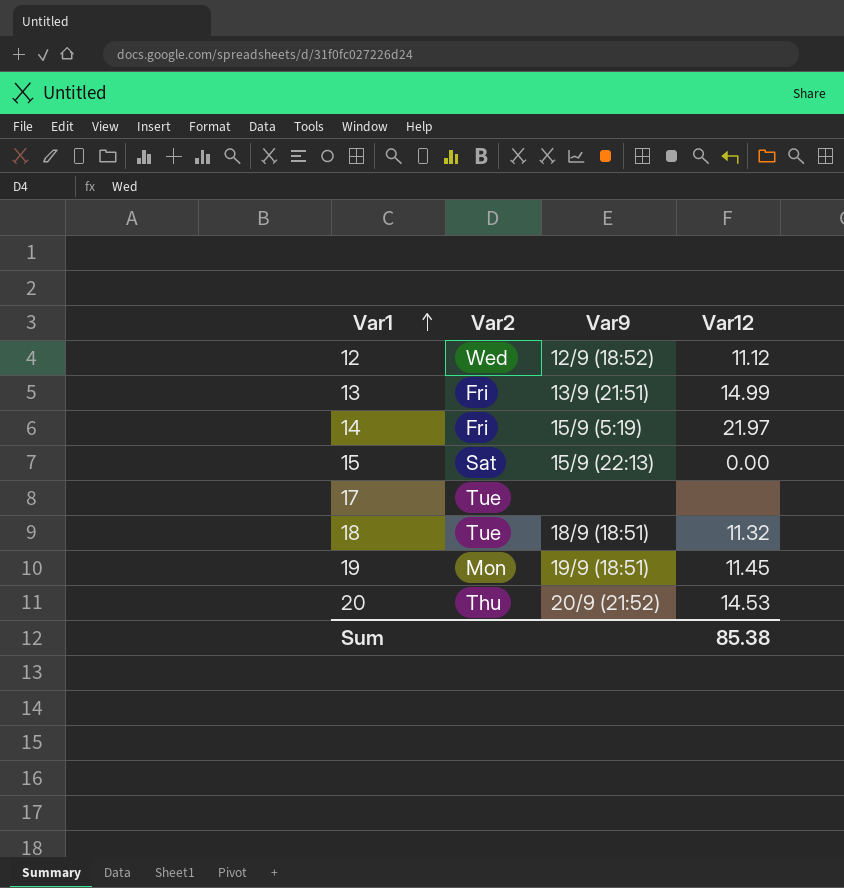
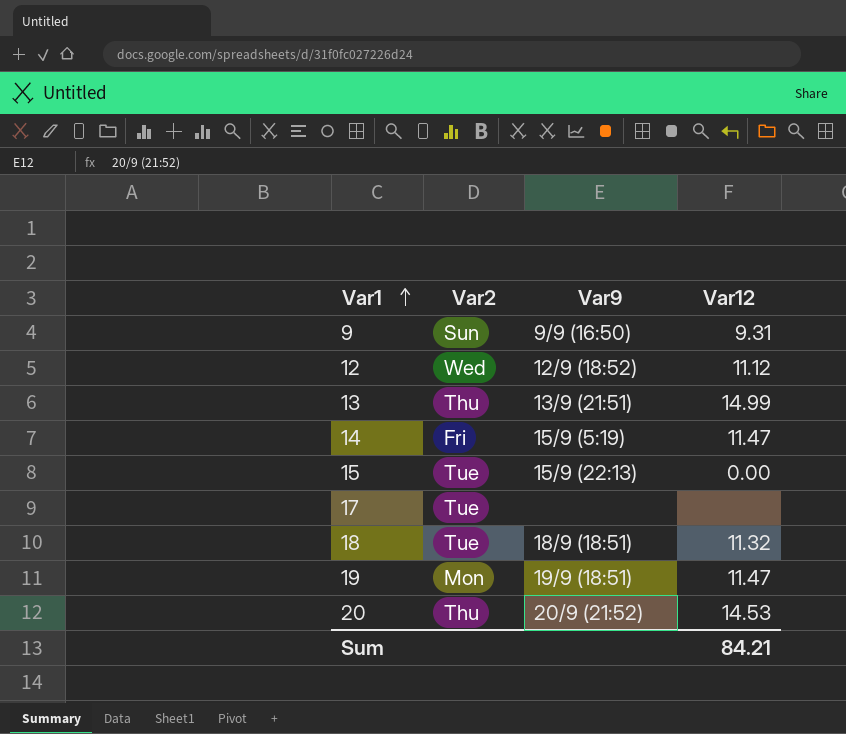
row 9: none -> Sun | 9/9 (16:50) | 9.31
13 | Var2: Fri -> Thu
14 | Var12: 21.97 -> 11.47
15 | Var2: Sat -> Tue
19 | Var12: 11.45 -> 11.47
Sum | Var12: 85.38 -> 84.21

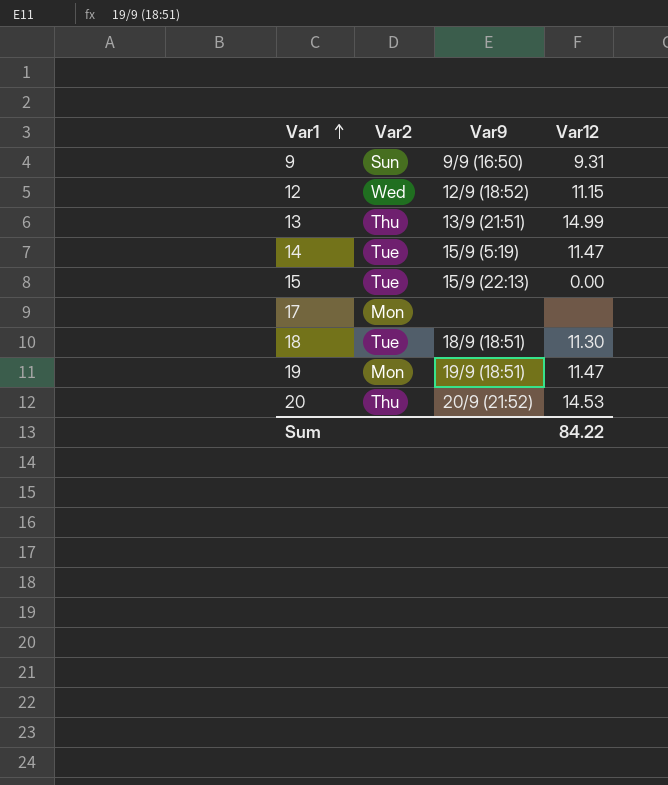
12 | Var12: 11.12 -> 11.15
14 | Var2: Fri -> Tue
17 | Var2: Tue -> Mon
18 | Var12: 11.32 -> 11.30
Sum | Var12: 84.21 -> 84.22

